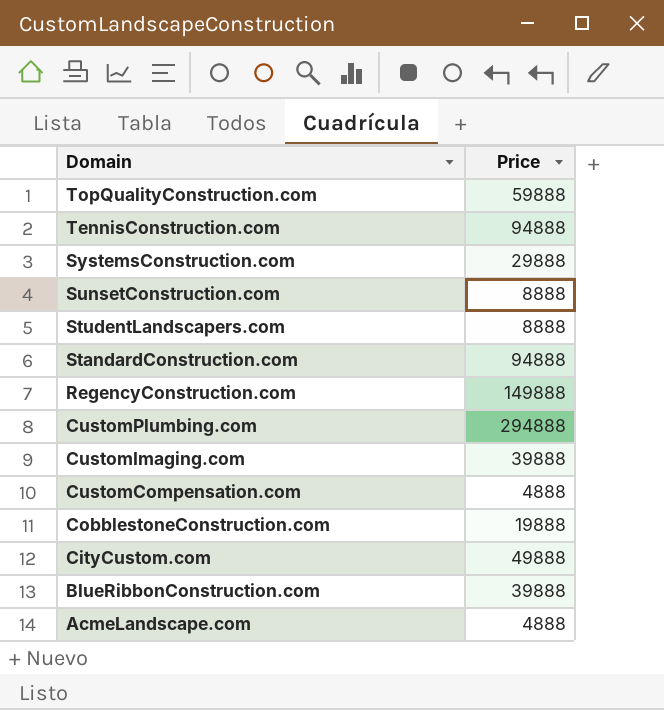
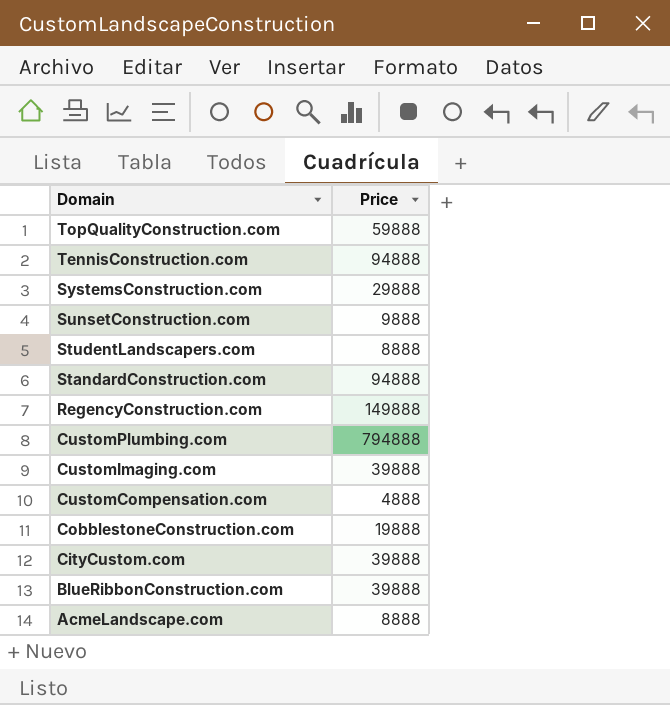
SunsetConstruction.com | Price: 8888 -> 9888
CustomPlumbing.com | Price: 294888 -> 794888
CityCustom.com | Price: 49888 -> 39888
AcmeLandscape.com | Price: 4888 -> 8888

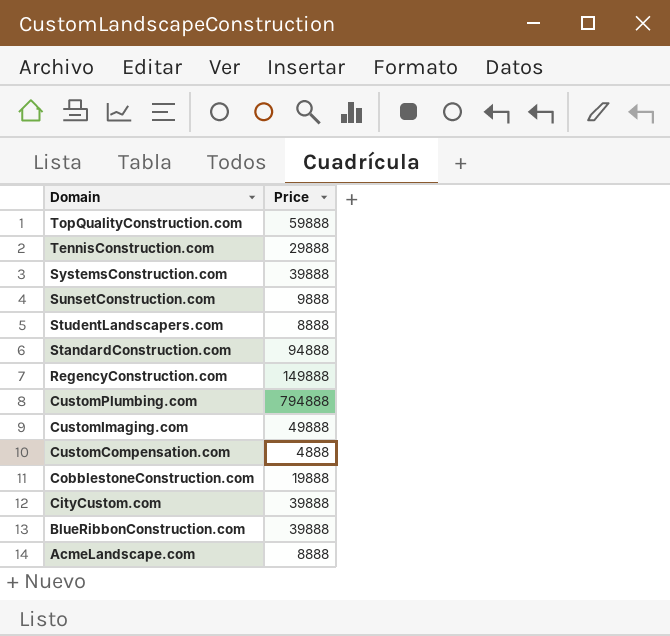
TennisConstruction.com | Price: 94888 -> 29888
SystemsConstruction.com | Price: 29888 -> 39888
CustomImaging.com | Price: 39888 -> 49888

